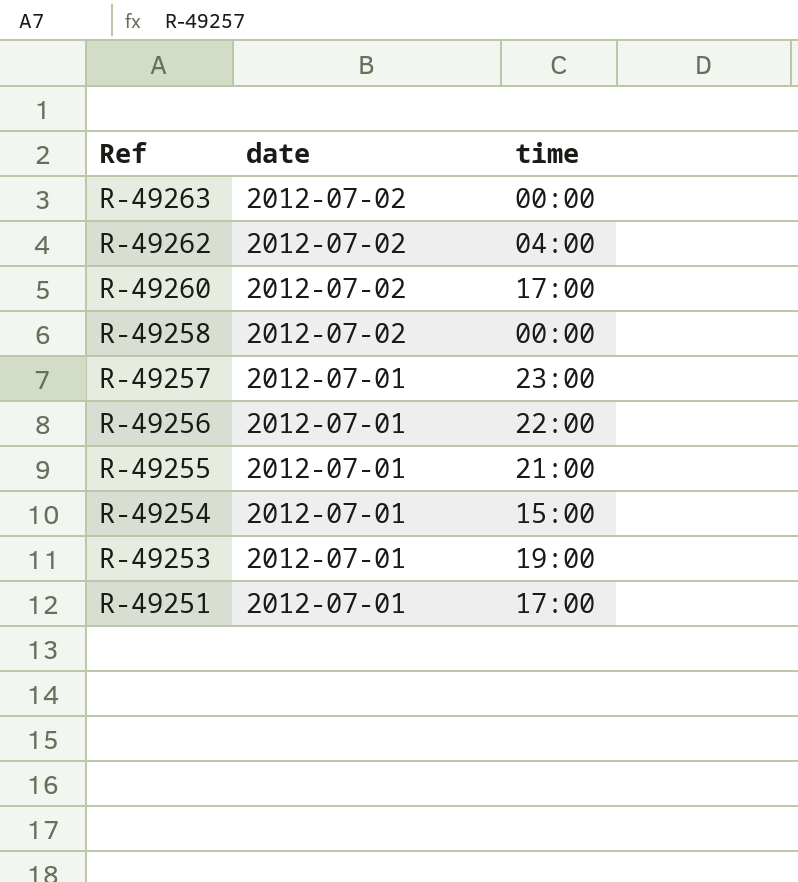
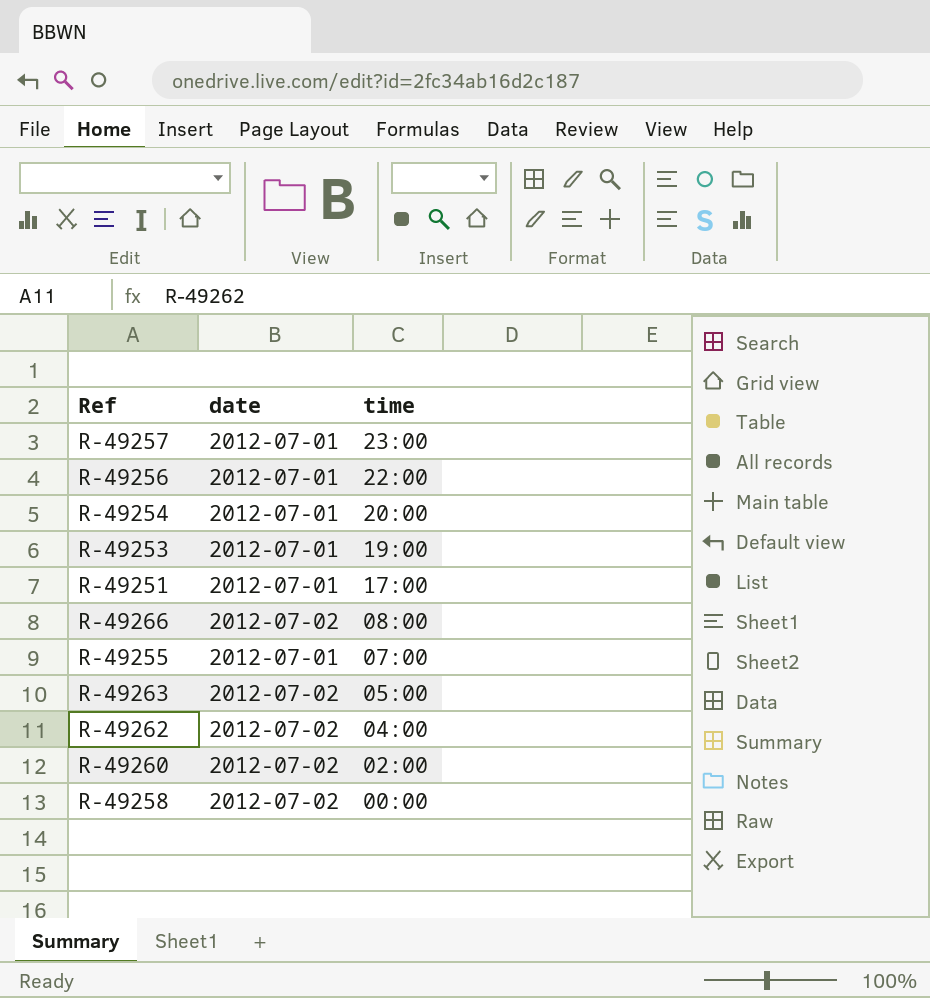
row order: Ref descending -> time descending
R-49254 | time: 15:00 -> 20:00
row R-49266: none -> 2012-07-02 | 08:00
R-49255 | time: 21:00 -> 07:00
R-49263 | time: 00:00 -> 05:00
R-49260 | time: 17:00 -> 02:00

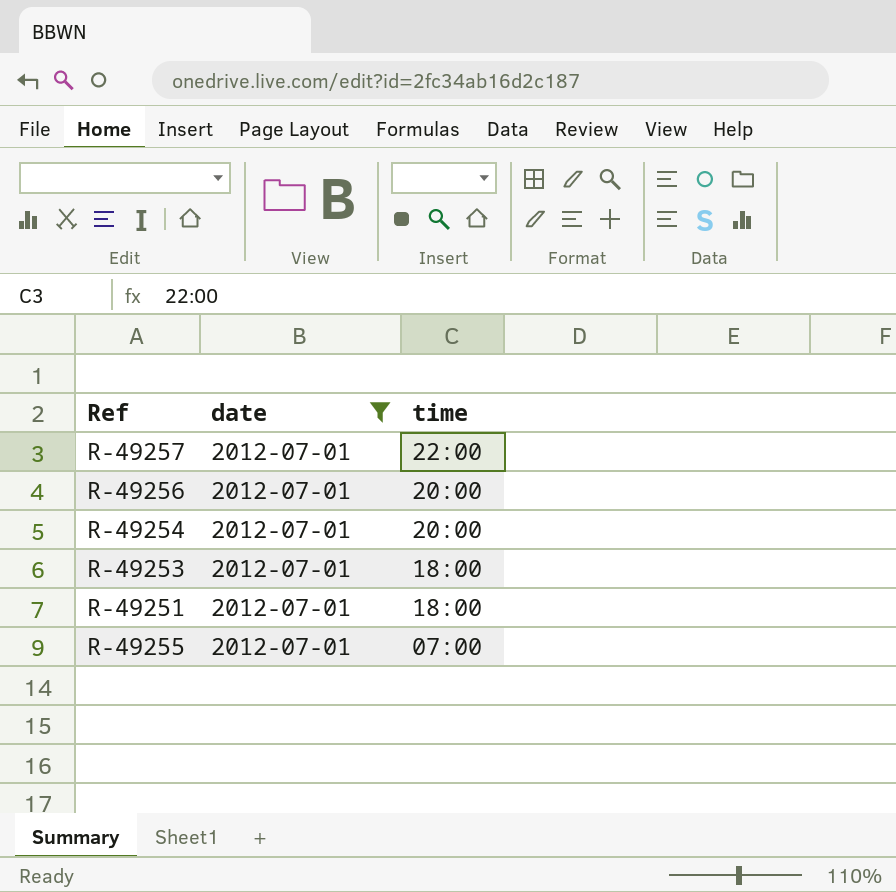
filter: none -> date = 2012-07-01
R-49257 | time: 23:00 -> 22:00
R-49256 | time: 22:00 -> 20:00
R-49253 | time: 19:00 -> 18:00
R-49251 | time: 17:00 -> 18:00

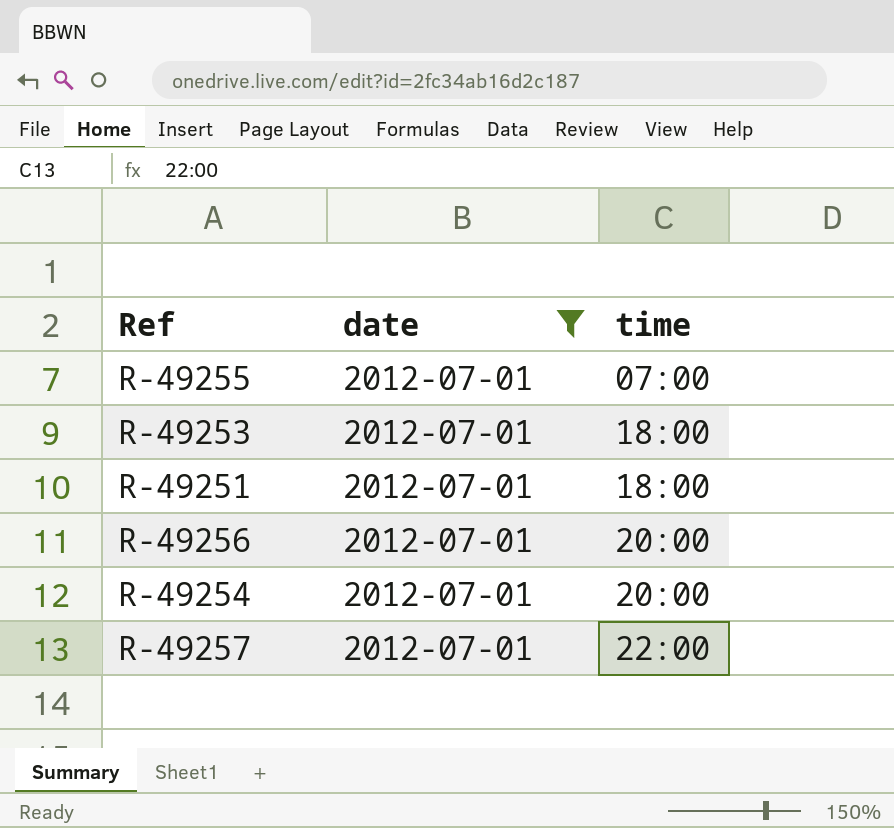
row order: time descending -> time ascending

